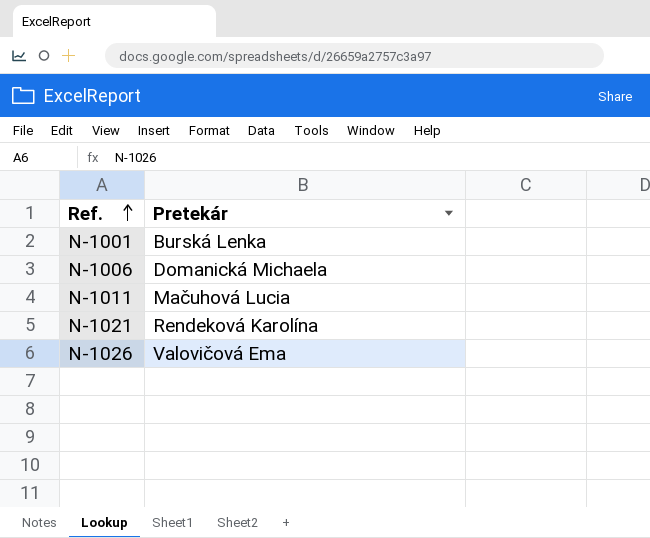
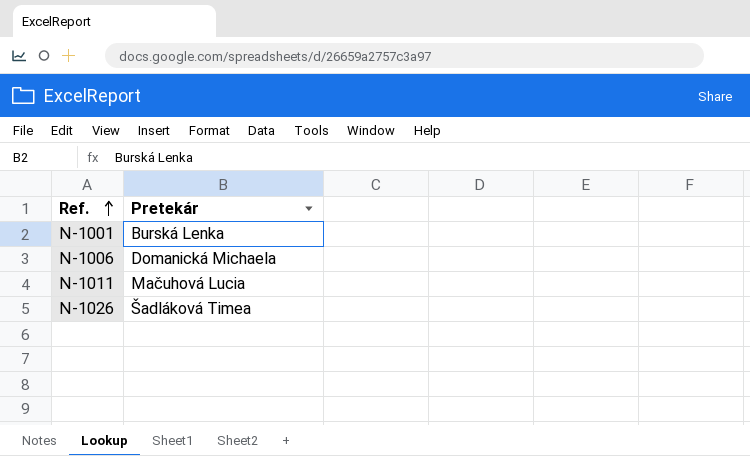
row N-1021: Rendeková Karolína -> none
N-1026 | Pretekár: Valovičová Ema -> Šadláková Timea

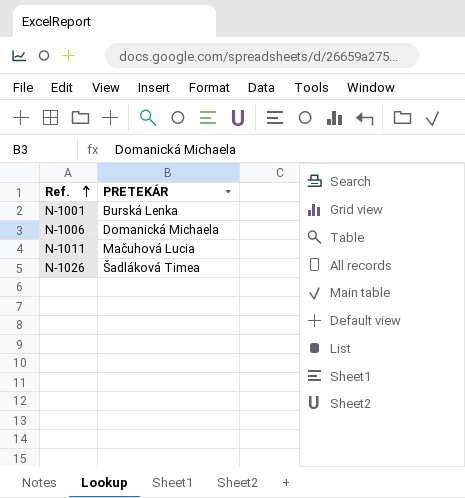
column name: Pretekár -> PRETEKÁR

